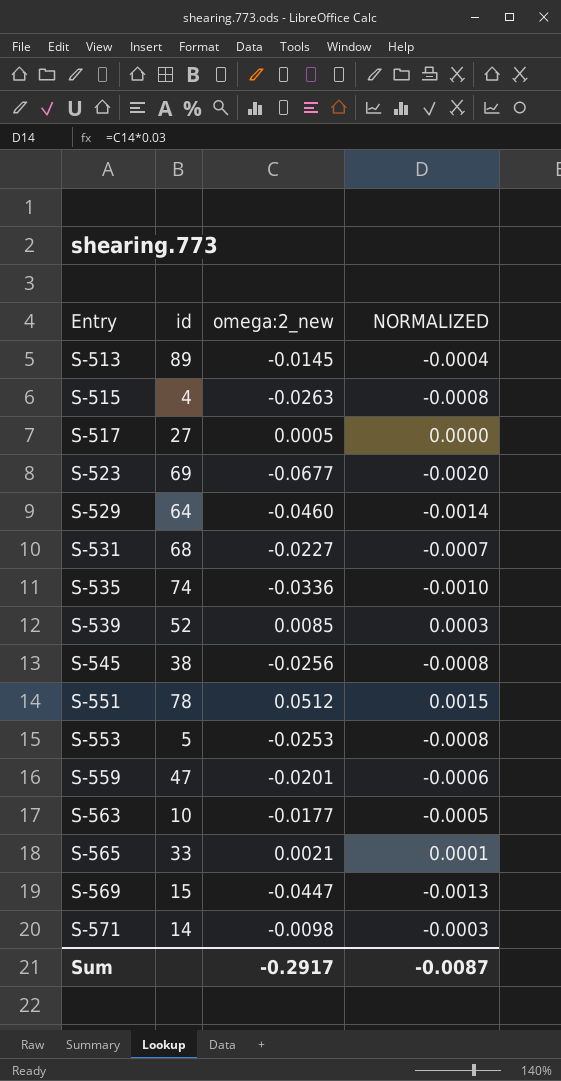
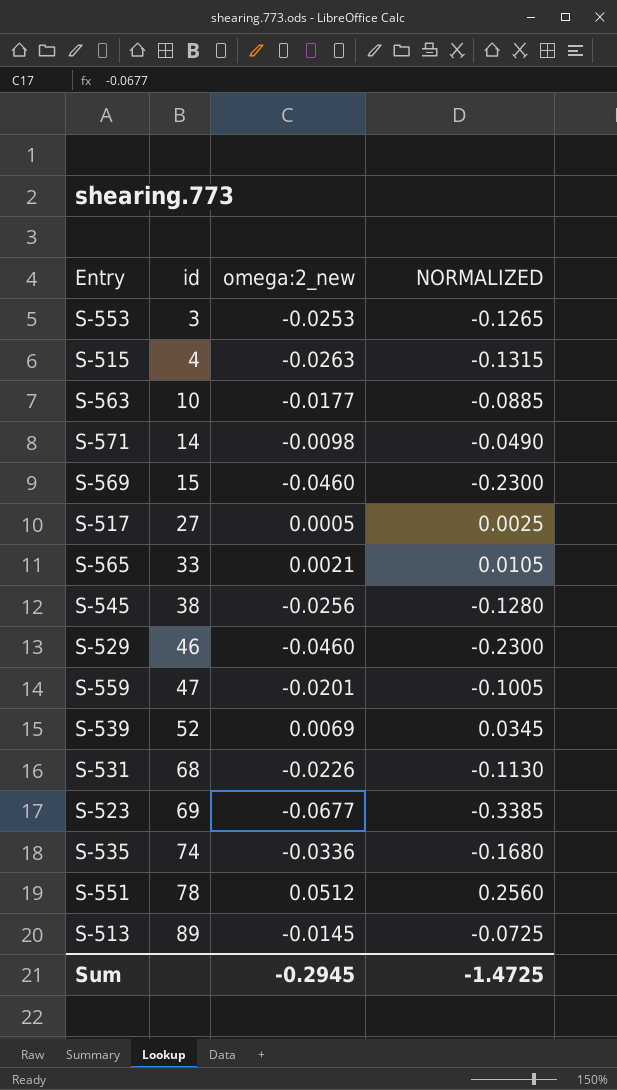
row order: Entry ascending -> id ascending
column NORMALIZED | formula: [omega:2_new] * 0.03 -> [omega:2_new] * 5
S-553 | id: 5 -> 3
S-569 | omega:2_new: -0.0447 -> -0.0460
S-529 | id: 64 -> 46
S-539 | omega:2_new: 0.0085 -> 0.0069
S-531 | omega:2_new: -0.0227 -> -0.0226
Sum | omega:2_new: -0.2917 -> -0.2945
Sum | NORMALIZED: -0.0087 -> -1.4725

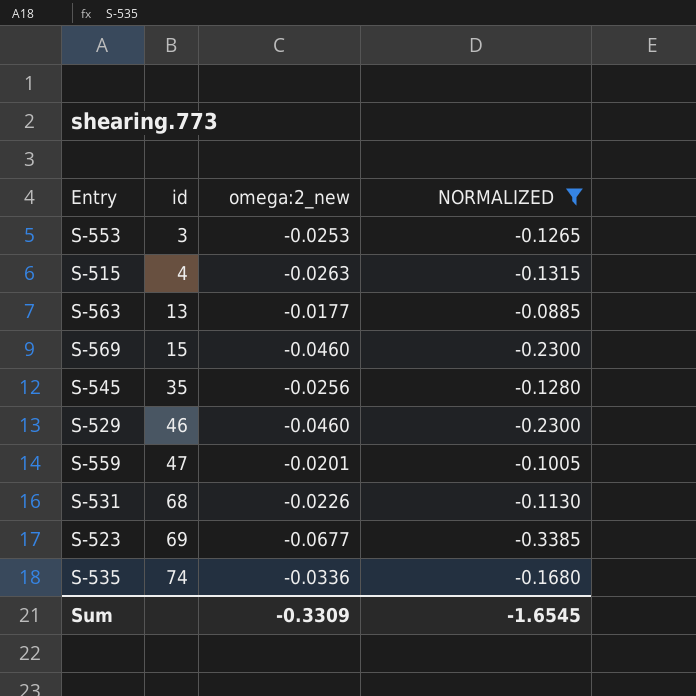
filter: none -> NORMALIZED <= -0.0885
S-563 | id: 10 -> 13
S-545 | id: 38 -> 35
Sum | omega:2_new: -0.2945 -> -0.3309
Sum | NORMALIZED: -1.4725 -> -1.6545

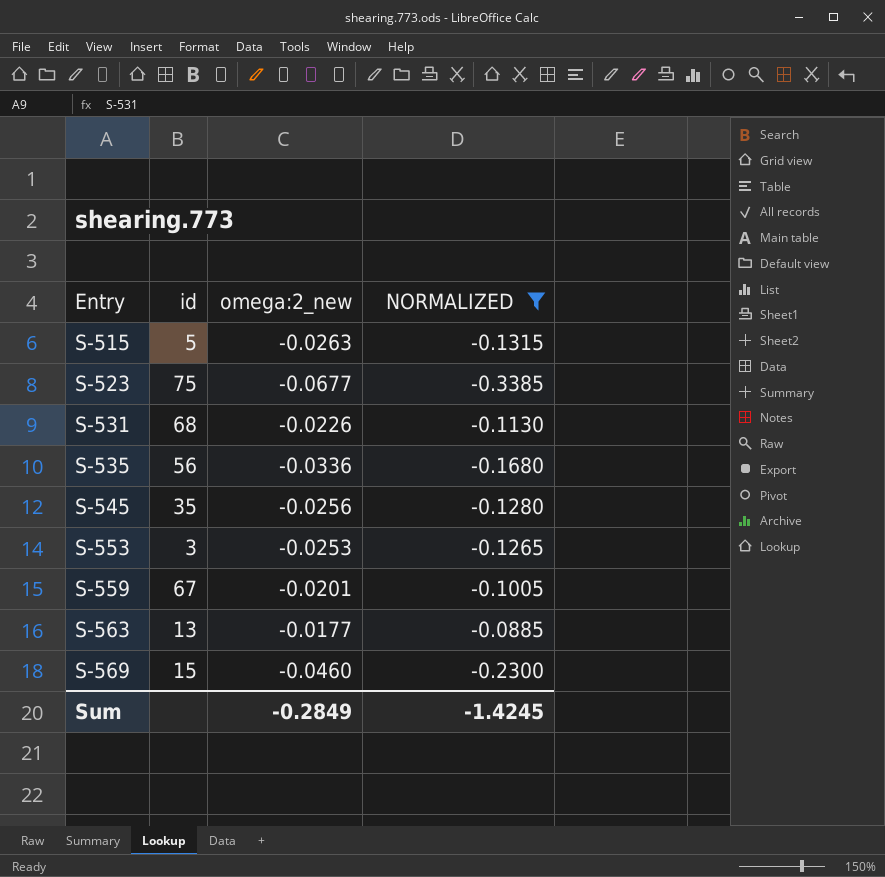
row order: id ascending -> Entry ascending
row S-529: 46 | -0.0460 | -0.2300 -> none
S-515 | id: 4 -> 5
S-523 | id: 69 -> 75
S-535 | id: 74 -> 56
S-559 | id: 47 -> 67
Sum | omega:2_new: -0.3309 -> -0.2849
Sum | NORMALIZED: -1.6545 -> -1.4245

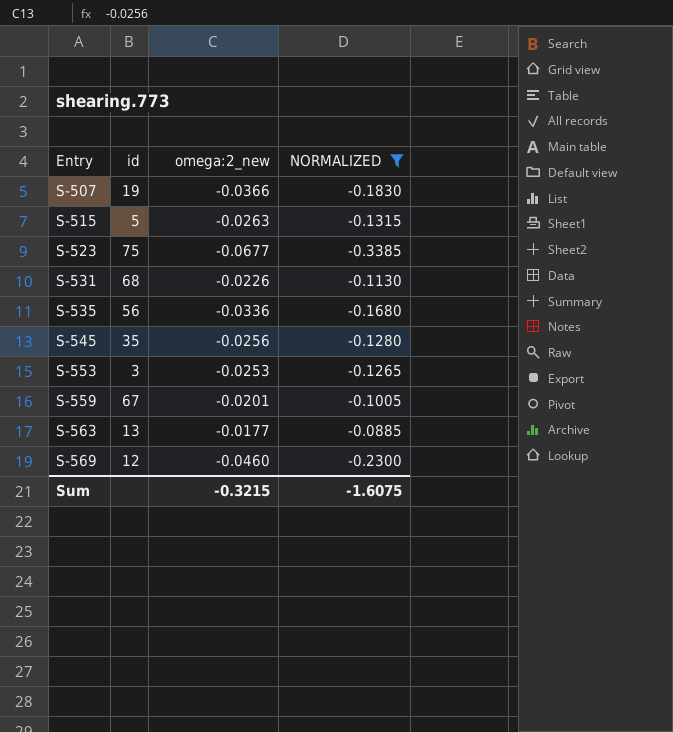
row S-507: none -> 19 | -0.0366 | -0.1830
S-569 | id: 15 -> 12
Sum | omega:2_new: -0.2849 -> -0.3215
Sum | NORMALIZED: -1.4245 -> -1.6075

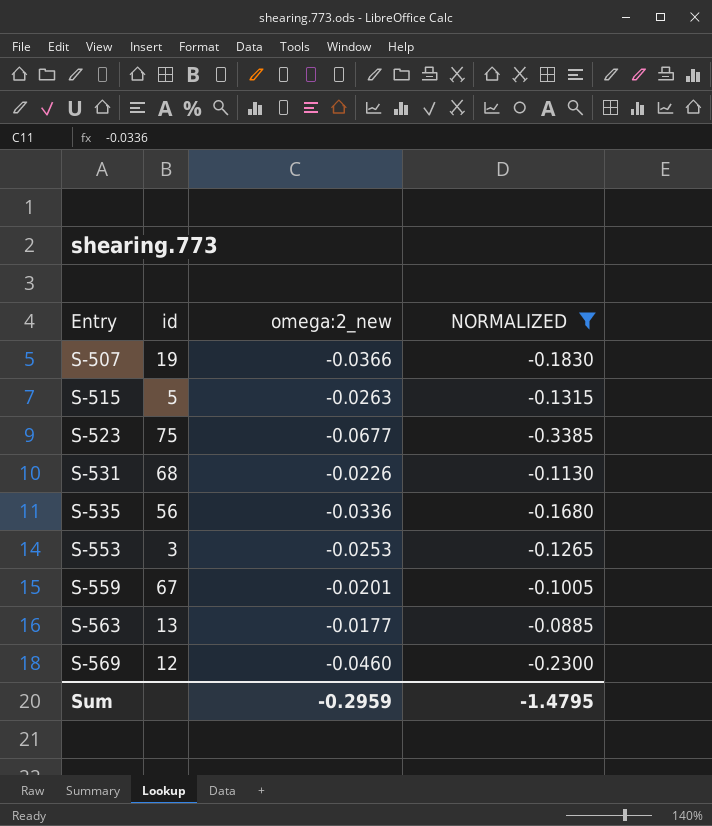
row S-545: 35 | -0.0256 | -0.1280 -> none
Sum | omega:2_new: -0.3215 -> -0.2959
Sum | NORMALIZED: -1.6075 -> -1.4795

